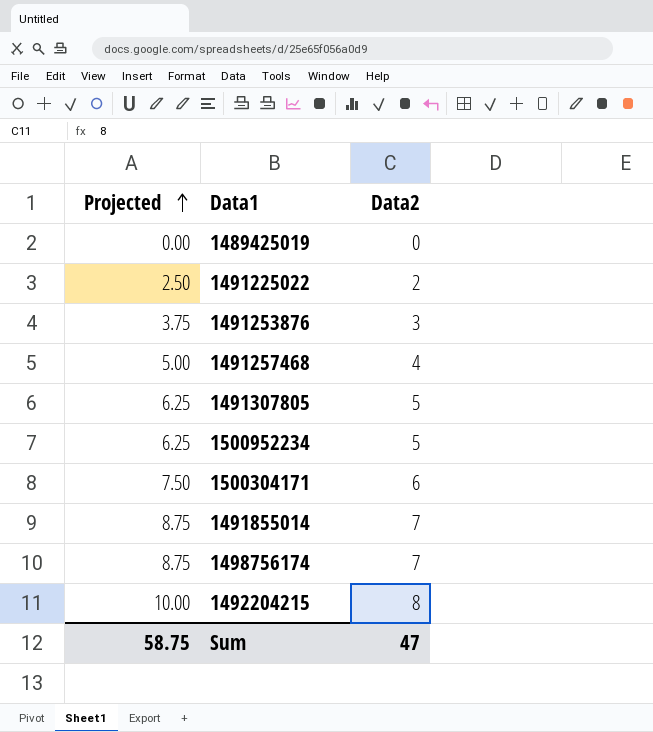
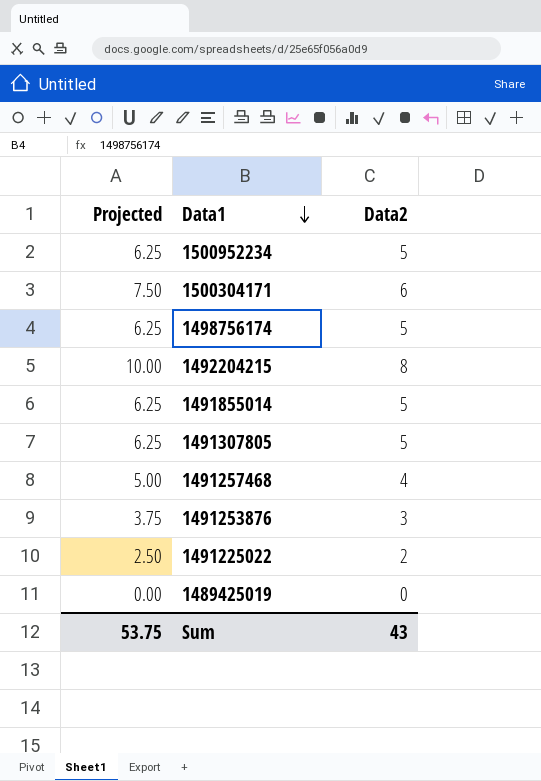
row order: Projected ascending -> Data1 descending
1498756174 | Projected: 8.75 -> 6.25
1498756174 | Data2: 7 -> 5
1491855014 | Projected: 8.75 -> 6.25
1491855014 | Data2: 7 -> 5
Sum | Projected: 58.75 -> 53.75
Sum | Data2: 47 -> 43

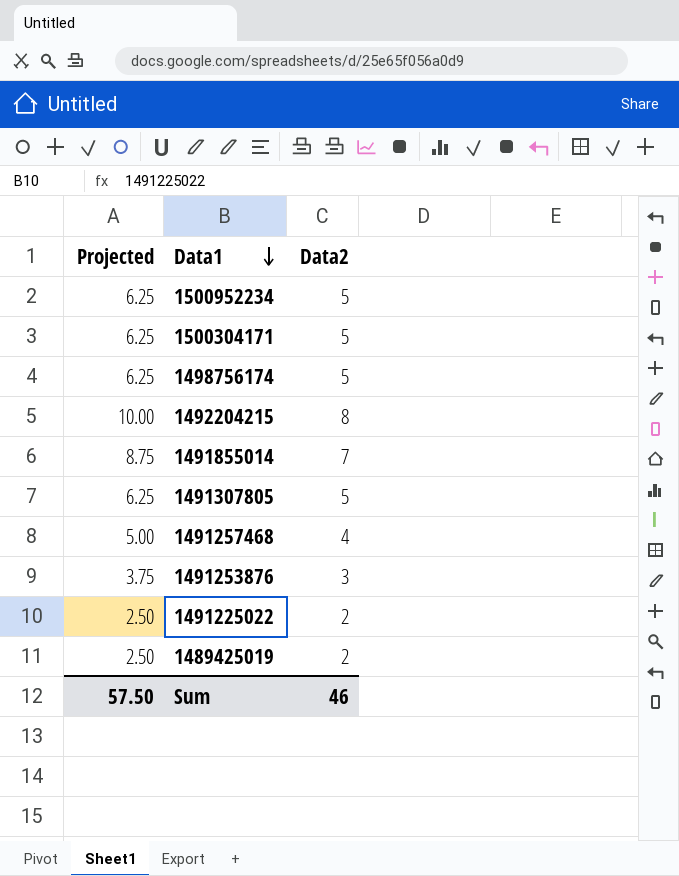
1500304171 | Projected: 7.50 -> 6.25
1500304171 | Data2: 6 -> 5
1491855014 | Projected: 6.25 -> 8.75
1491855014 | Data2: 5 -> 7
1489425019 | Projected: 0.00 -> 2.50
1489425019 | Data2: 0 -> 2
Sum | Projected: 53.75 -> 57.50
Sum | Data2: 43 -> 46

